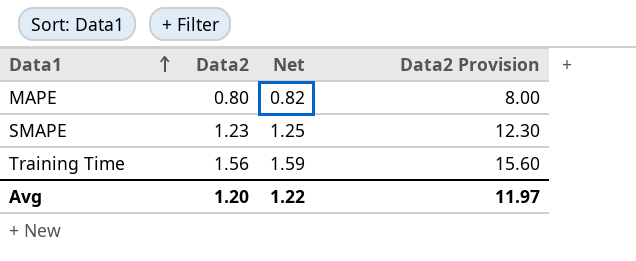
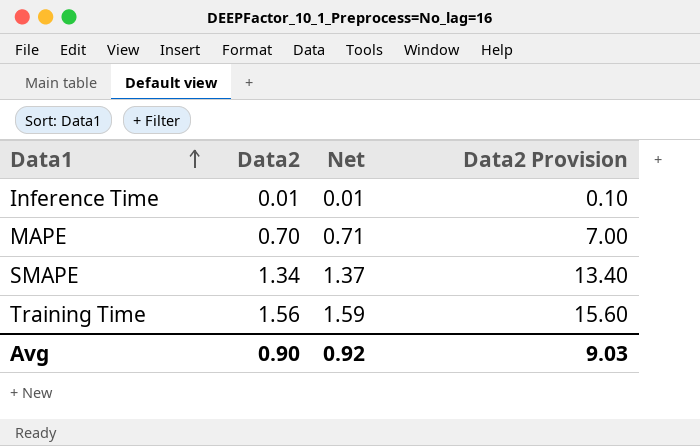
row Inference Time: none -> 0.01 | 0.01 | 0.10
MAPE | Data2: 0.80 -> 0.70
MAPE | Net: 0.82 -> 0.71
MAPE | Data2 Provision: 8.00 -> 7.00
SMAPE | Data2: 1.23 -> 1.34
SMAPE | Net: 1.25 -> 1.37
SMAPE | Data2 Provision: 12.30 -> 13.40
Avg | Data2: 1.20 -> 0.90
Avg | Net: 1.22 -> 0.92
Avg | Data2 Provision: 11.97 -> 9.03

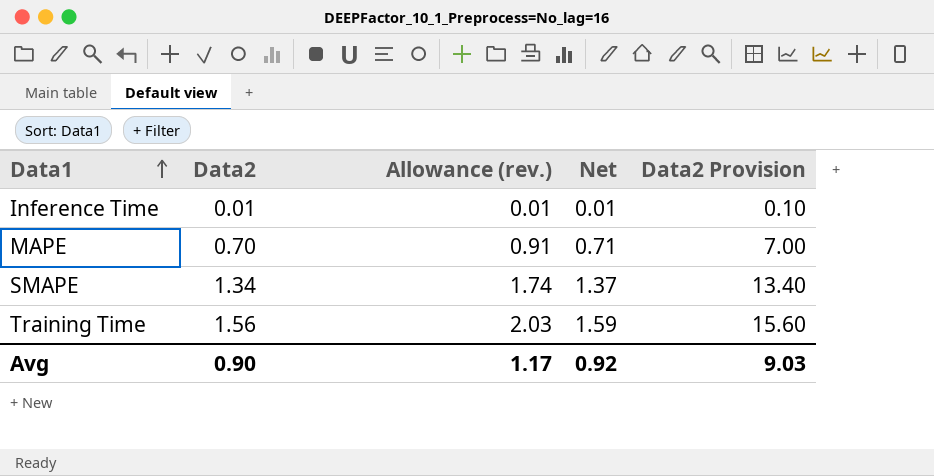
column Allowance (rev.) | formula: none -> [Data2] * 1.3

